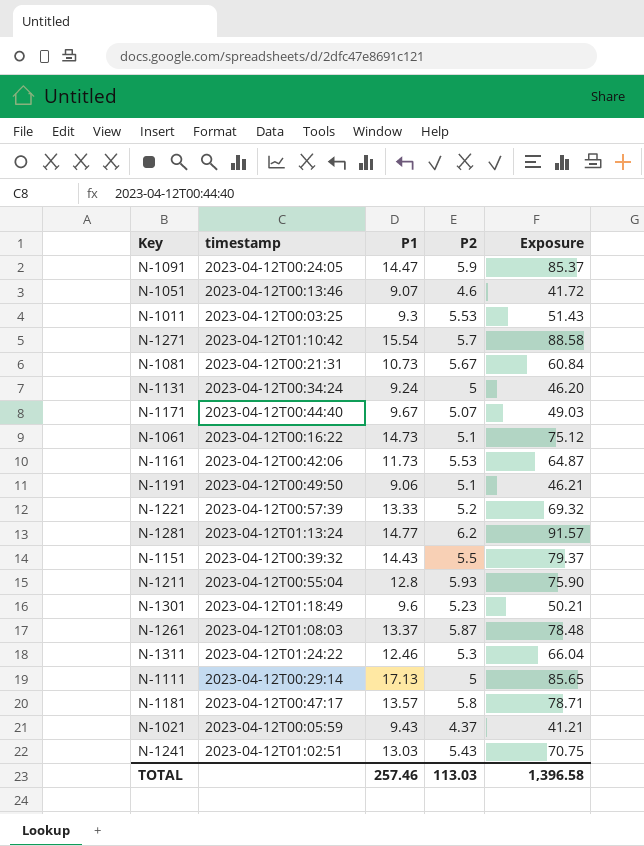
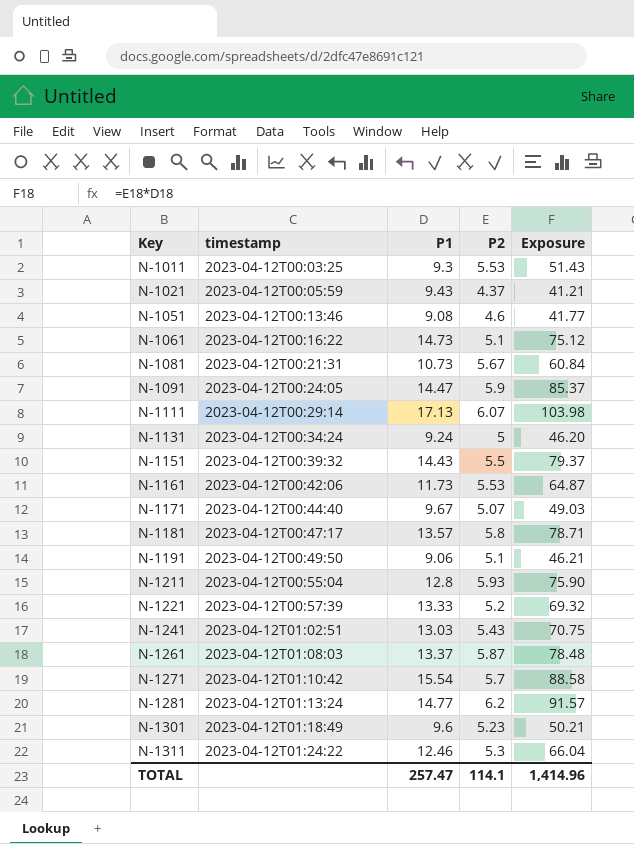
row order: none -> Key ascending
N-1051 | P1: 9.07 -> 9.08
N-1051 | Exposure: 41.72 -> 41.77
N-1111 | P2: 5 -> 6.07
N-1111 | Exposure: 85.65 -> 103.98
TOTAL | P1: 257.46 -> 257.47
TOTAL | P2: 113.03 -> 114.1
TOTAL | Exposure: 1,396.58 -> 1,414.96

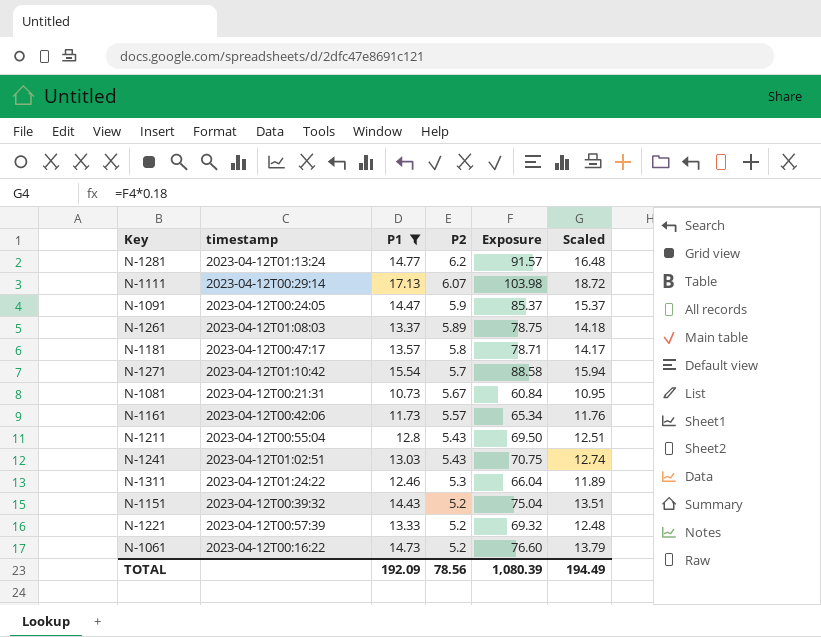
filter: none -> P1 >= 10.73
row order: Key ascending -> P2 descending
column Scaled | formula: none -> [Exposure] * 0.18
N-1261 | P2: 5.87 -> 5.89
N-1261 | Exposure: 78.48 -> 78.75
N-1161 | P2: 5.53 -> 5.57
N-1161 | Exposure: 64.87 -> 65.34
N-1211 | P2: 5.93 -> 5.43
N-1211 | Exposure: 75.90 -> 69.50
N-1151 | P2: 5.5 -> 5.2
N-1151 | Exposure: 79.37 -> 75.04
N-1061 | P2: 5.1 -> 5.2
N-1061 | Exposure: 75.12 -> 76.60
TOTAL | P1: 257.47 -> 192.09
TOTAL | P2: 114.1 -> 78.56
TOTAL | Exposure: 1,414.96 -> 1,080.39

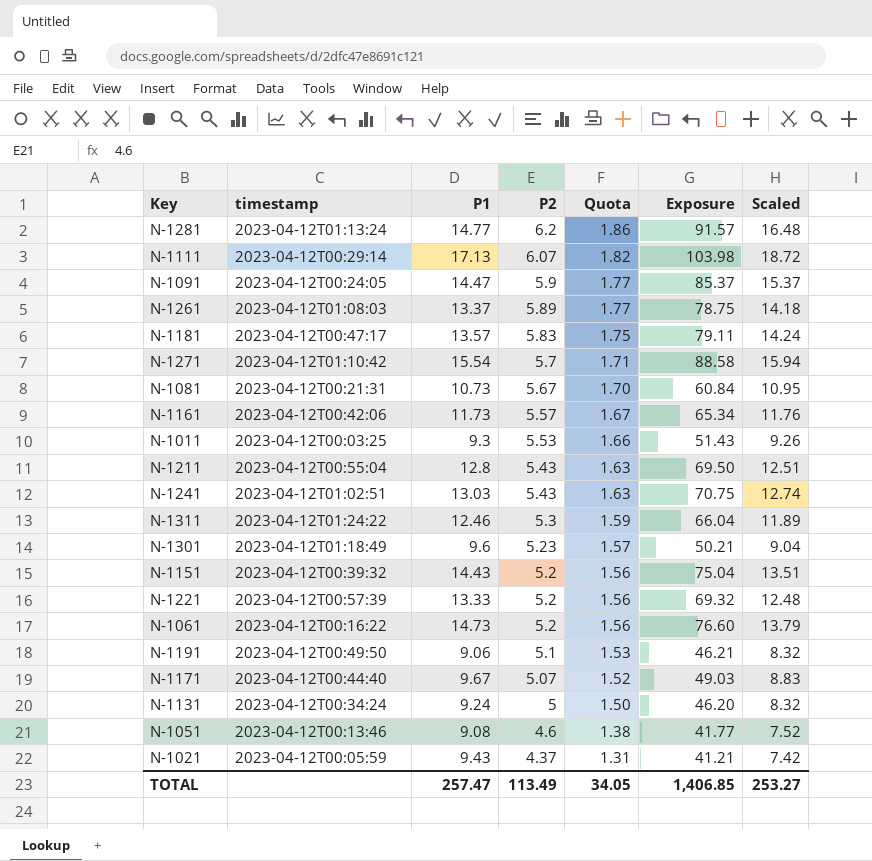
filter: P1 >= 10.73 -> none
column Quota | formula: none -> [P2] * 0.3
N-1181 | P2: 5.8 -> 5.83
N-1181 | Exposure: 78.71 -> 79.11
N-1181 | Scaled: 14.17 -> 14.24
TOTAL | P1: 192.09 -> 257.47
TOTAL | P2: 78.56 -> 113.49
TOTAL | Exposure: 1,080.39 -> 1,406.85
TOTAL | Scaled: 194.49 -> 253.27

